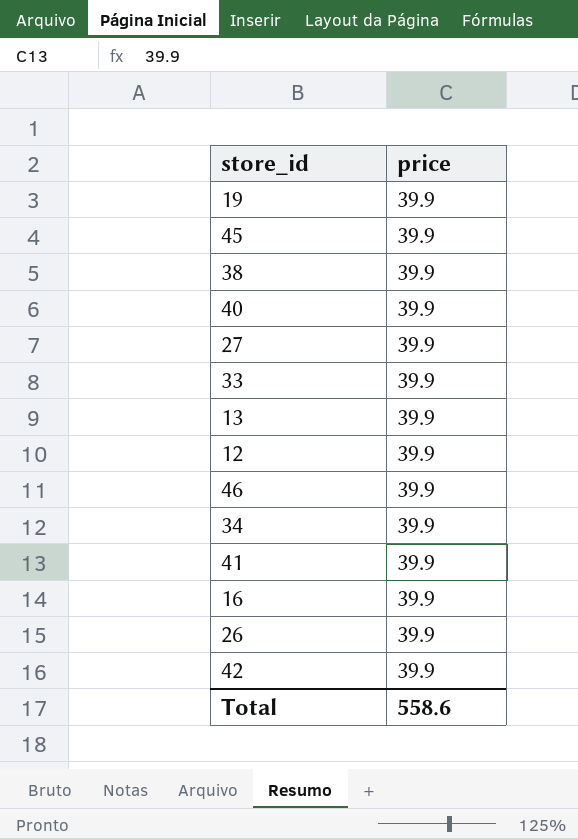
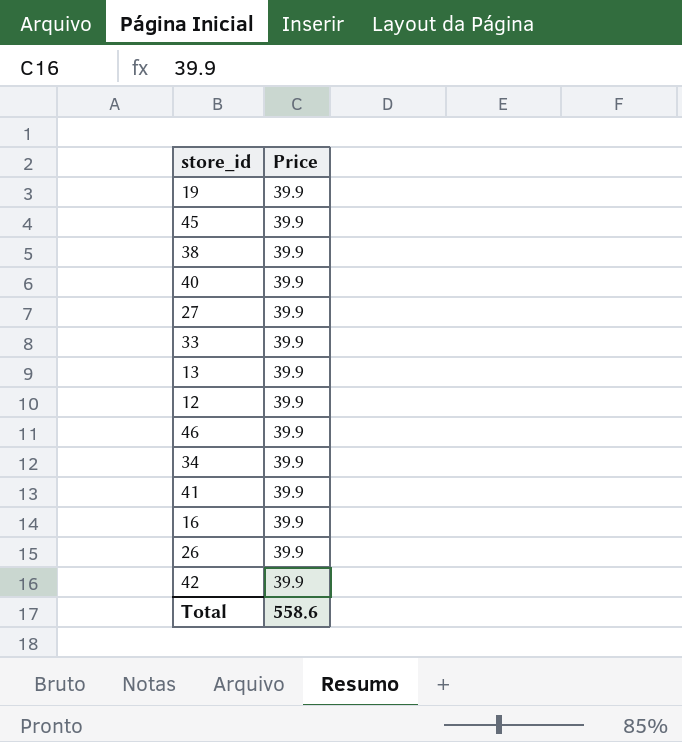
column name: price -> Price

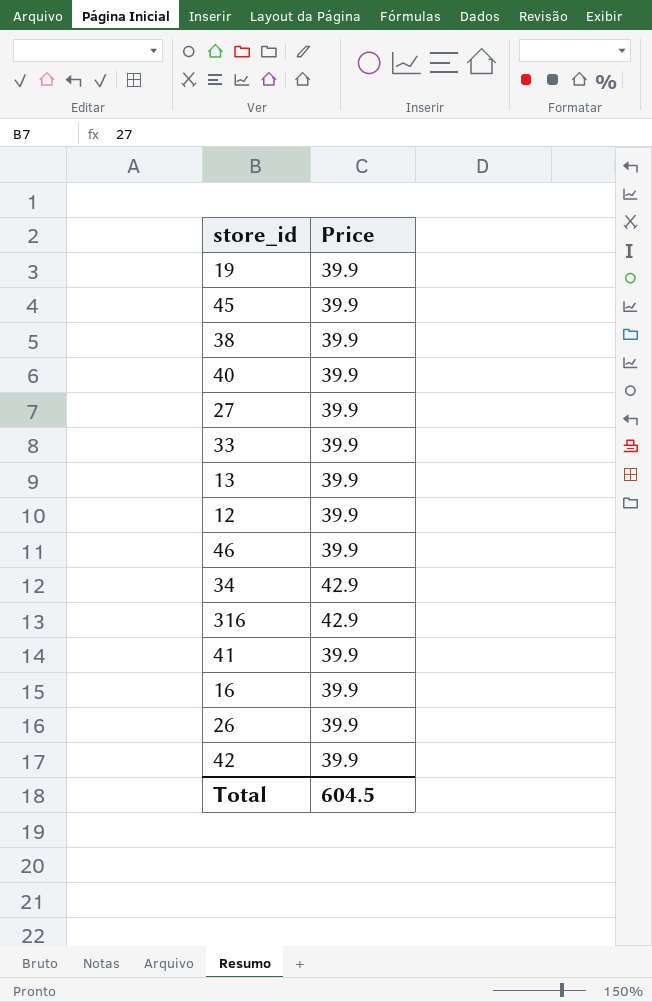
34 | Price: 39.9 -> 42.9
row 316: none -> 42.9
Total | Price: 558.6 -> 604.5

